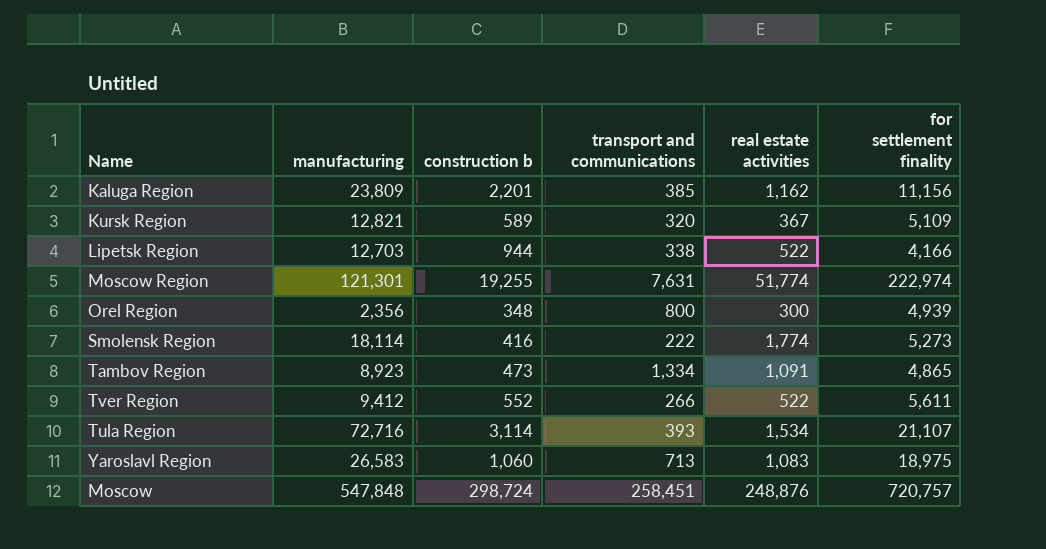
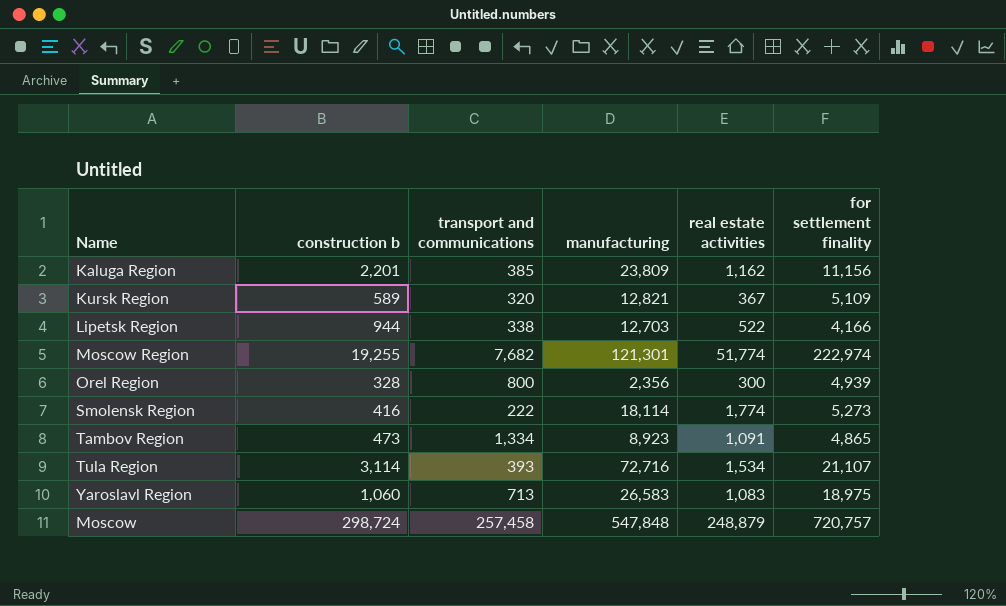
column manufacturing | position: 2 -> 4
row Tver Region: 9,412 | 552 | 266 | 522 | 5,611 -> none
Moscow Region | transport and communications: 7,631 -> 7,682
Orel Region | construction b: 348 -> 328
Moscow | transport and communications: 258,451 -> 257,458
Moscow | real estate activities: 248,876 -> 248,879

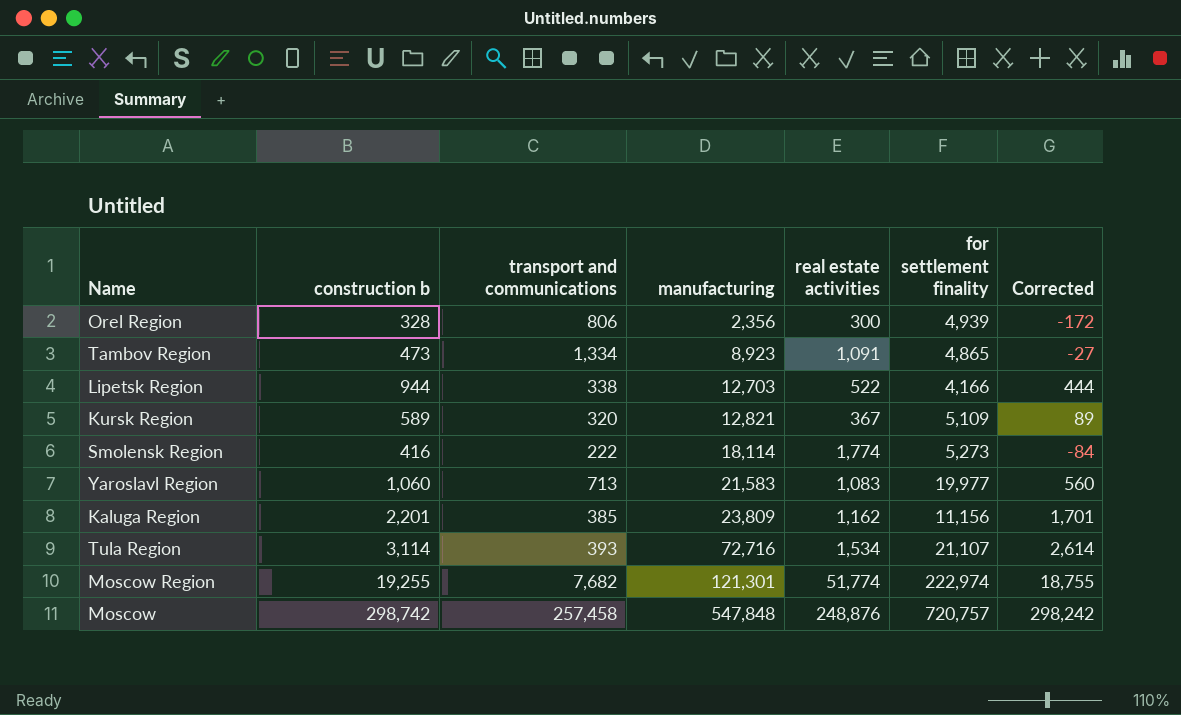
row order: none -> manufacturing ascending
column Corrected | formula: none -> [construction b] - 500
Orel Region | transport and communications: 800 -> 806
Yaroslavl Region | manufacturing: 26,583 -> 21,583
Yaroslavl Region | for settlement finality: 18,975 -> 19,977
Moscow | construction b: 298,724 -> 298,742
Moscow | real estate activities: 248,879 -> 248,876

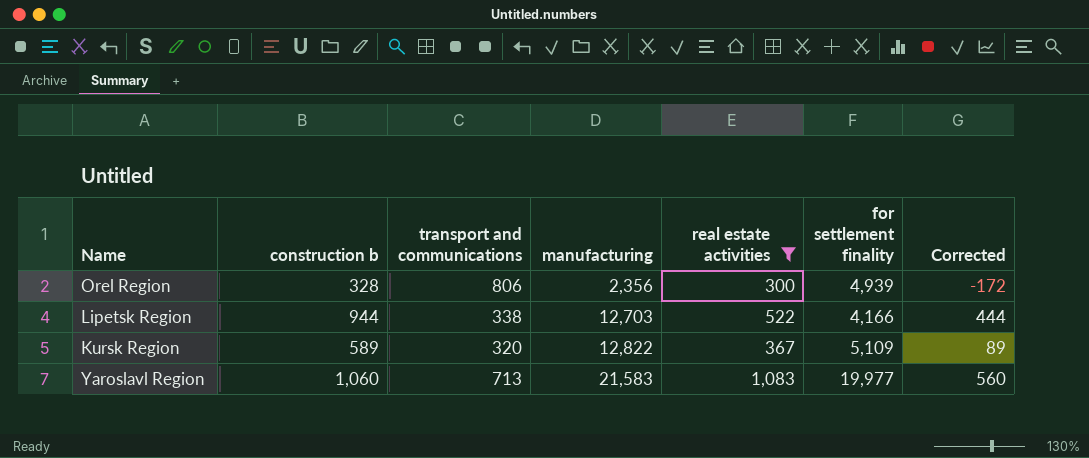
filter: none -> real estate activities <= 1,083
Kursk Region | manufacturing: 12,821 -> 12,822

